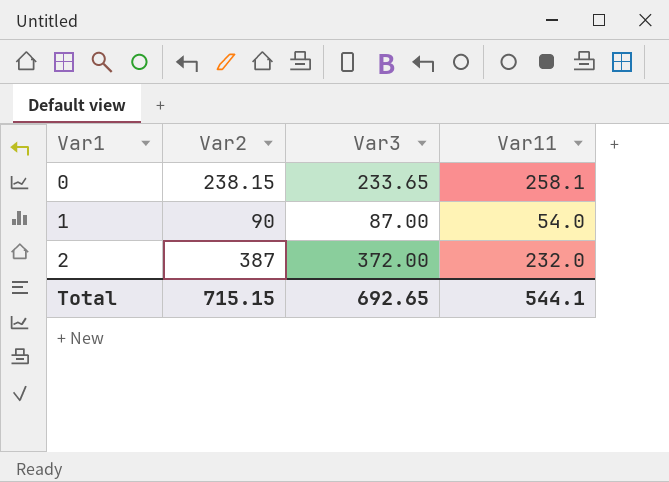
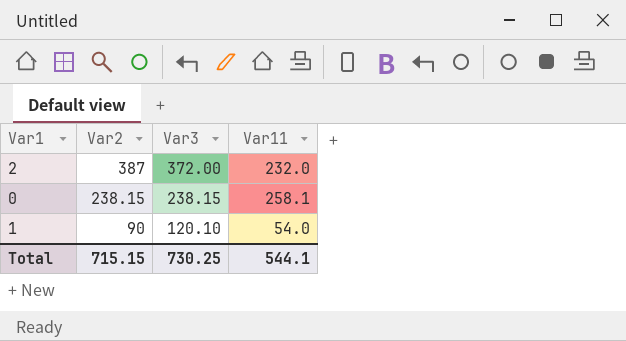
row order: Var1 ascending -> Var2 descending
0 | Var3: 233.65 -> 238.15
1 | Var3: 87.00 -> 120.10
Total | Var3: 692.65 -> 730.25

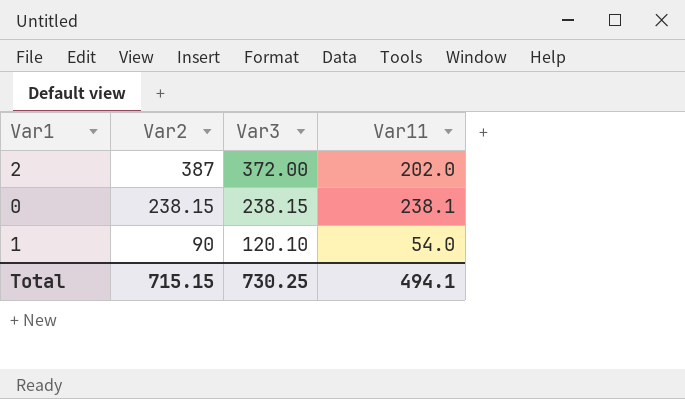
2 | Var11: 232.0 -> 202.0
0 | Var11: 258.1 -> 238.1
Total | Var11: 544.1 -> 494.1

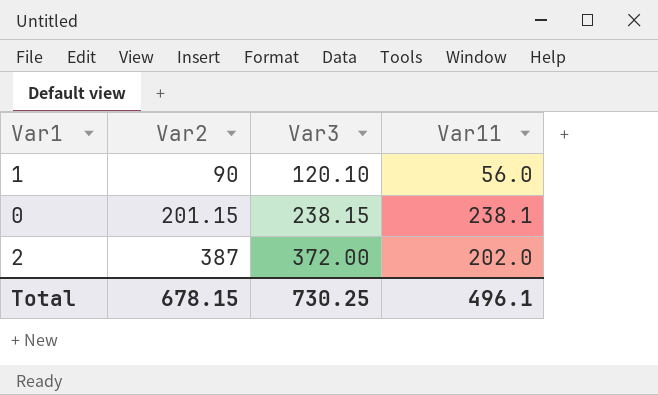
row order: Var2 descending -> Var2 ascending
1 | Var11: 54.0 -> 56.0
0 | Var2: 238.15 -> 201.15
Total | Var2: 715.15 -> 678.15
Total | Var11: 494.1 -> 496.1

